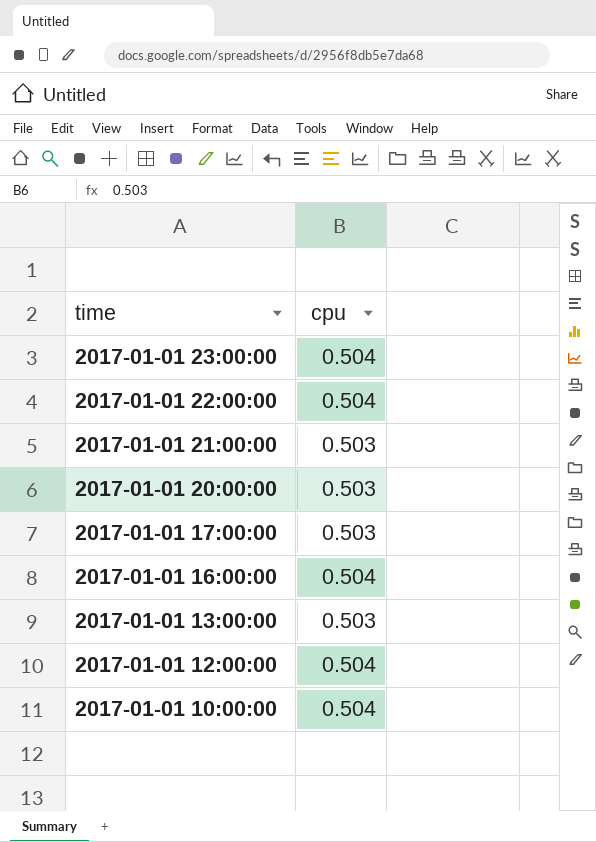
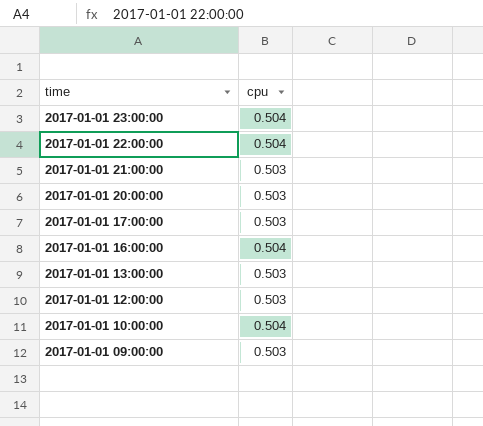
2017-01-01 12:00:00 | cpu: 0.504 -> 0.503
row 2017-01-01 09:00:00: none -> 0.503

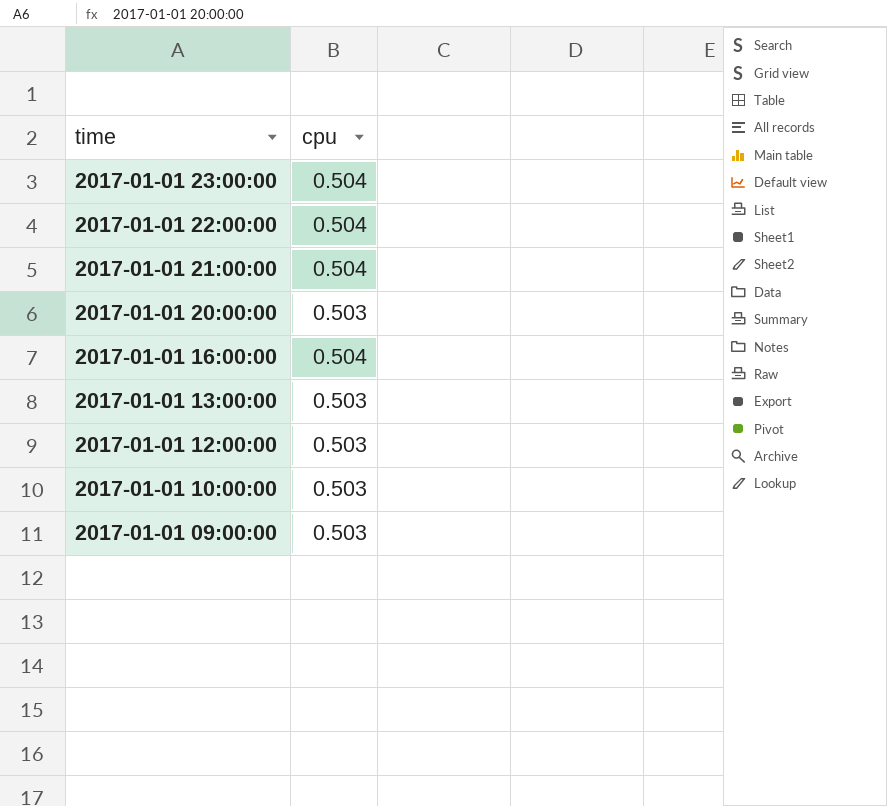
row 2017-01-01 17:00:00: 0.503 -> none
2017-01-01 21:00:00 | cpu: 0.503 -> 0.504
2017-01-01 10:00:00 | cpu: 0.504 -> 0.503

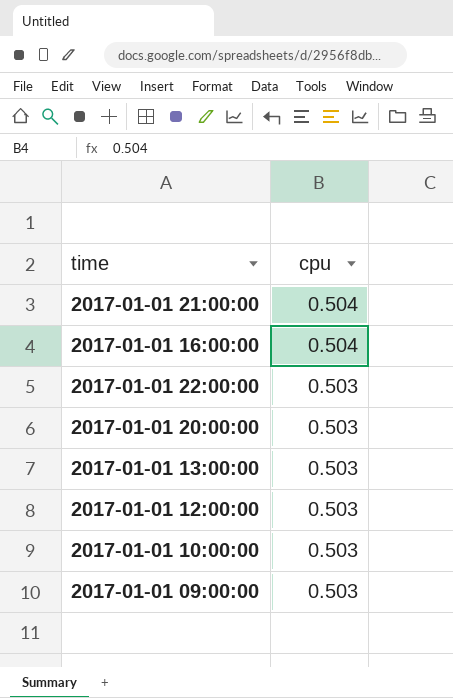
row order: time descending -> cpu descending
row 2017-01-01 23:00:00: 0.504 -> none
2017-01-01 22:00:00 | cpu: 0.504 -> 0.503

